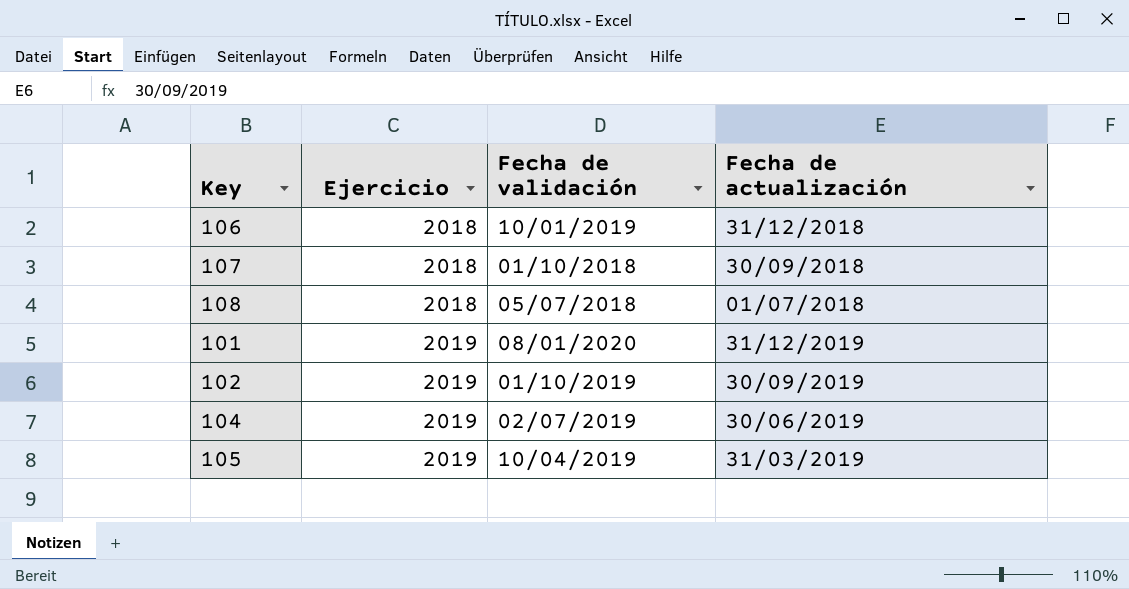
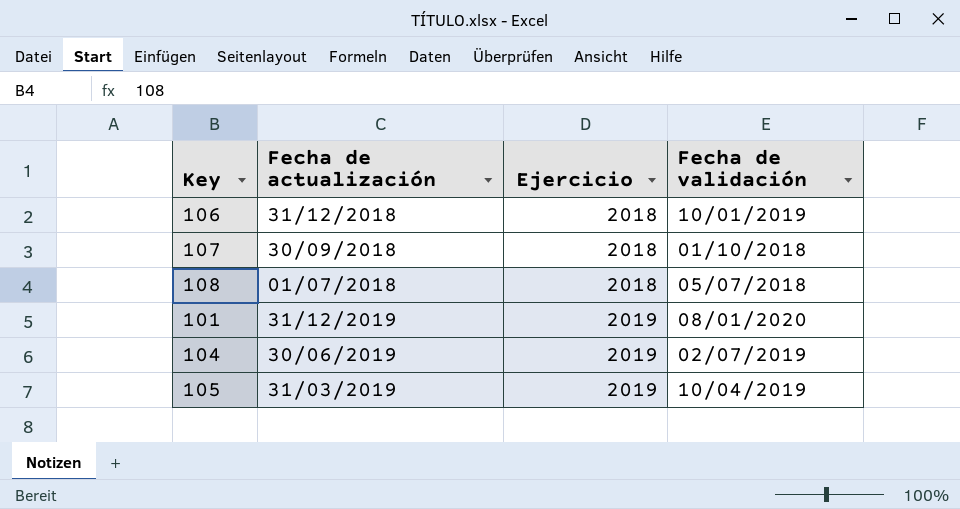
column Fecha de actualización | position: 4 -> 2
row 102: 2019 | 01/10/2019 | 30/09/2019 -> none

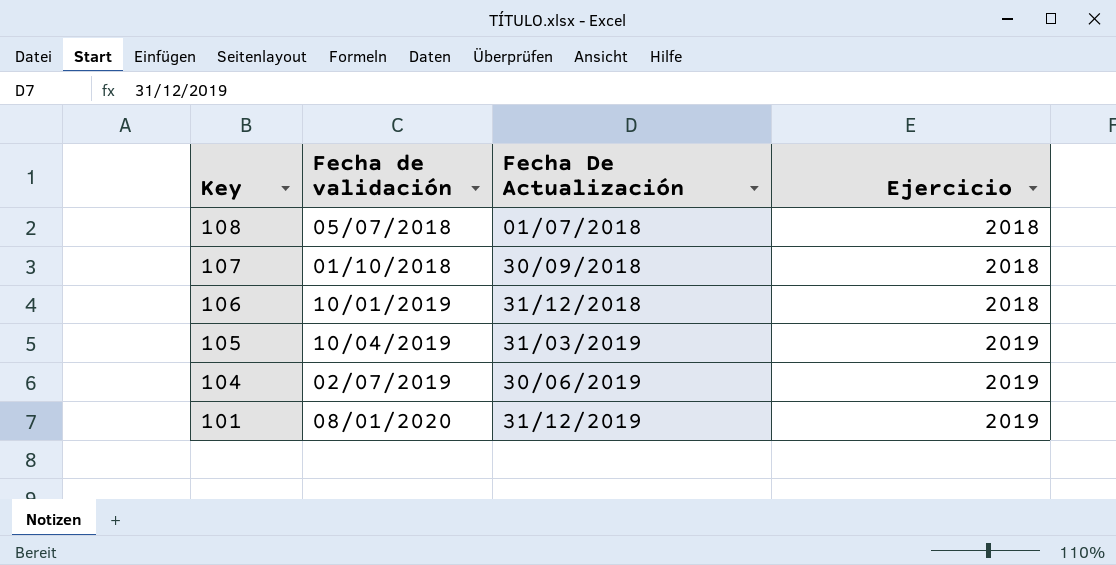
row order: Ejercicio ascending -> Key descending
column Fecha de validación | position: 4 -> 2
column name: Fecha de actualización -> Fecha De Actualización

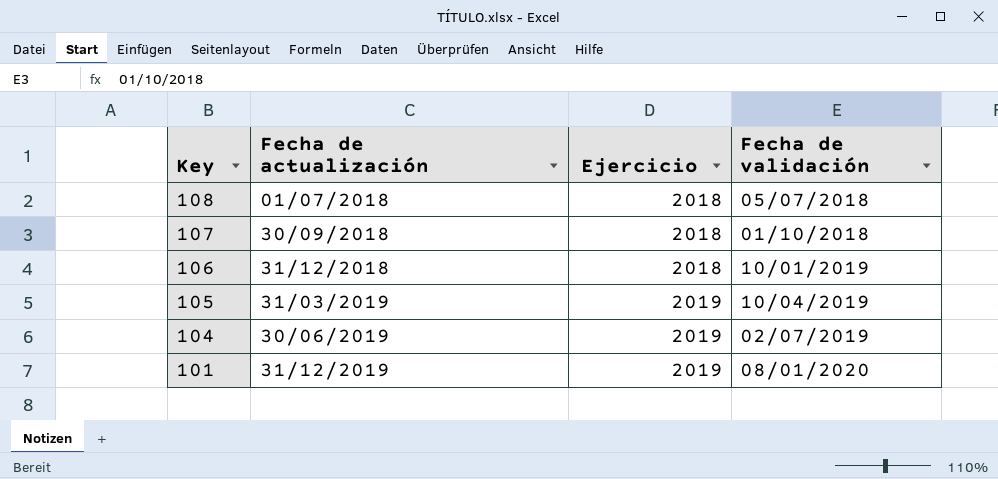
column name: Fecha De Actualización -> Fecha de actualización
column Fecha de validación | position: 2 -> 4

